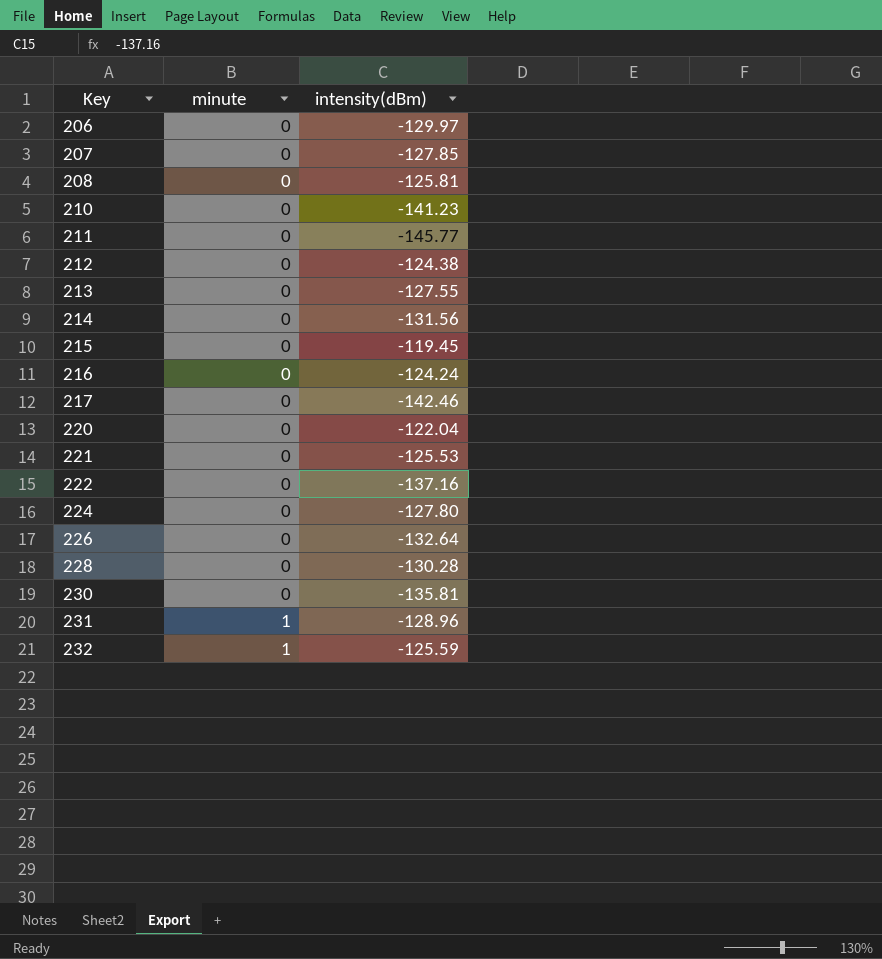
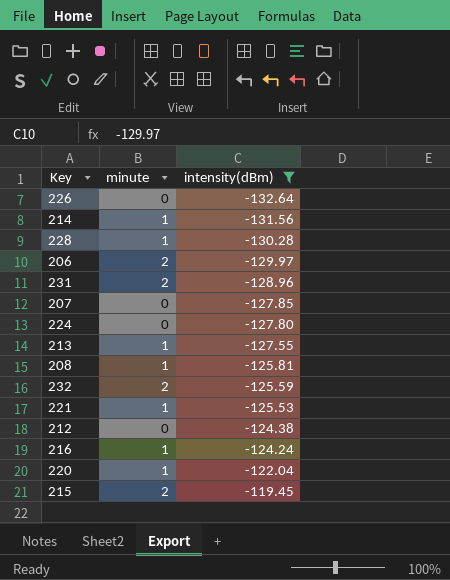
filter: none -> intensity(dBm) >= -132.64
row order: Key ascending -> intensity(dBm) ascending
214 | minute: 0 -> 1
228 | minute: 0 -> 1
206 | minute: 0 -> 2
231 | minute: 1 -> 2
213 | minute: 0 -> 1
208 | minute: 0 -> 1
232 | minute: 1 -> 2
221 | minute: 0 -> 1
216 | minute: 0 -> 1
220 | minute: 0 -> 1
215 | minute: 0 -> 2

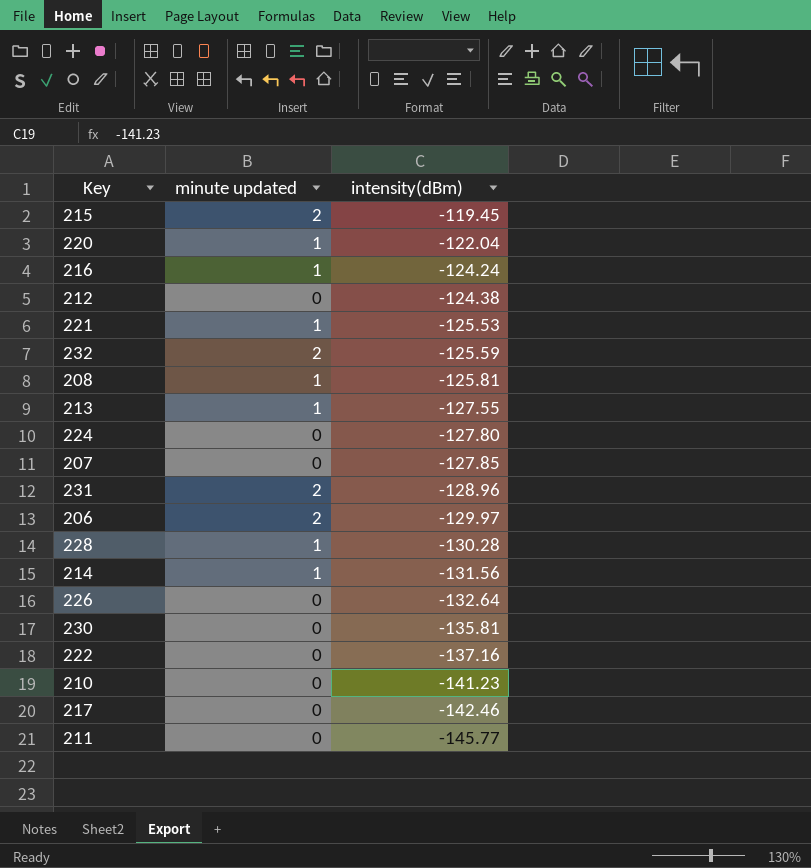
filter: intensity(dBm) >= -132.64 -> none
row order: intensity(dBm) ascending -> intensity(dBm) descending
column name: minute -> minute updated

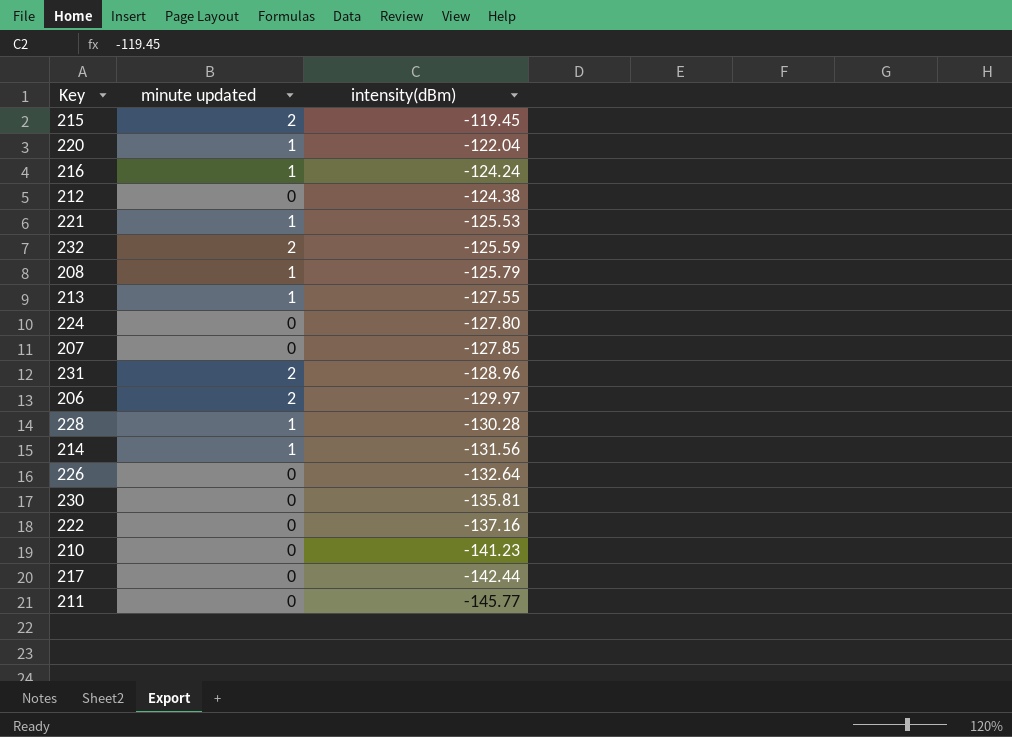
208 | intensity(dBm): -125.81 -> -125.79
217 | intensity(dBm): -142.46 -> -142.44

